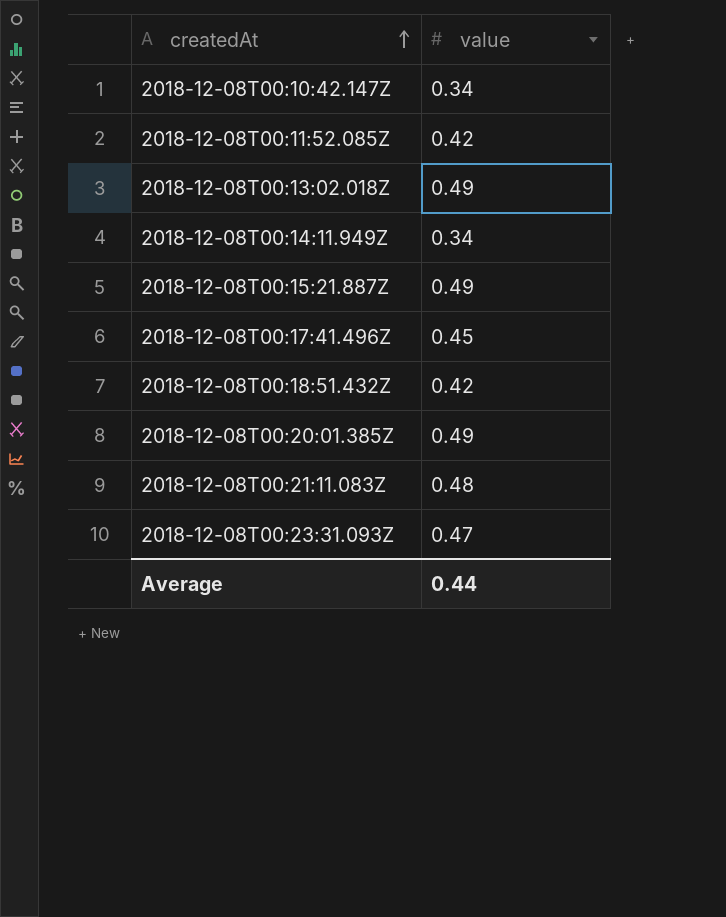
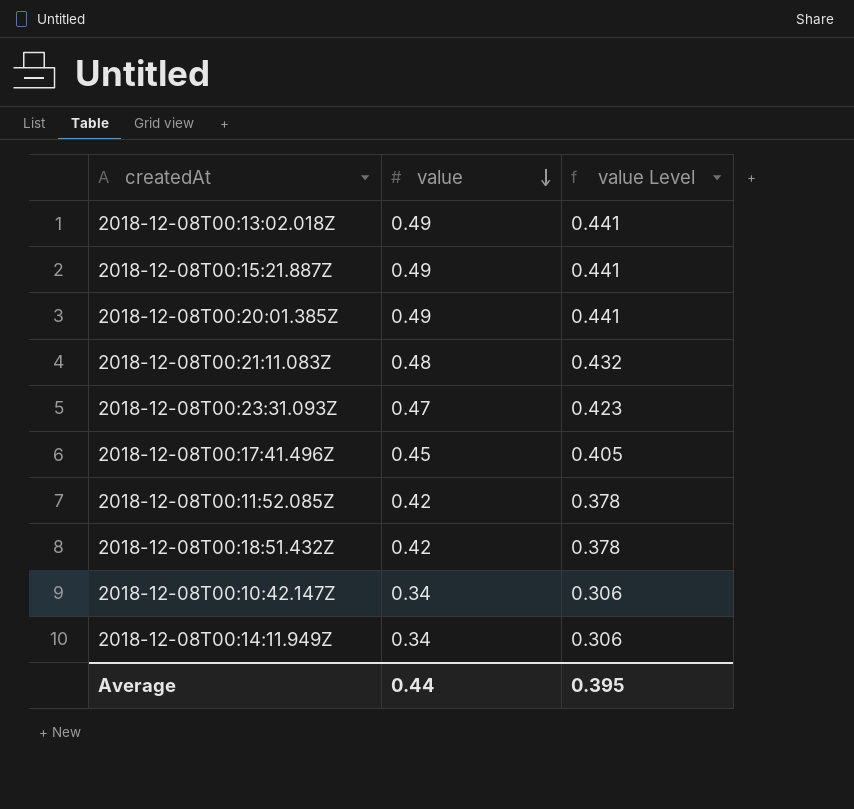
row order: createdAt ascending -> value descending
column value Level | formula: none -> [value] * 0.9

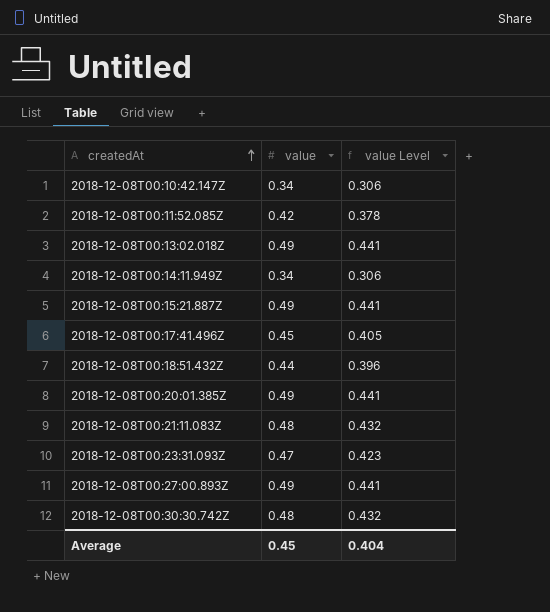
row order: value descending -> createdAt ascending
2018-12-08T00:18:51.432Z | value: 0.42 -> 0.44
2018-12-08T00:18:51.432Z | value Level: 0.378 -> 0.396
row 2018-12-08T00:27:00.893Z: none -> 0.49 | 0.441
row 2018-12-08T00:30:30.742Z: none -> 0.48 | 0.432
Average | value: 0.44 -> 0.45
Average | value Level: 0.395 -> 0.404

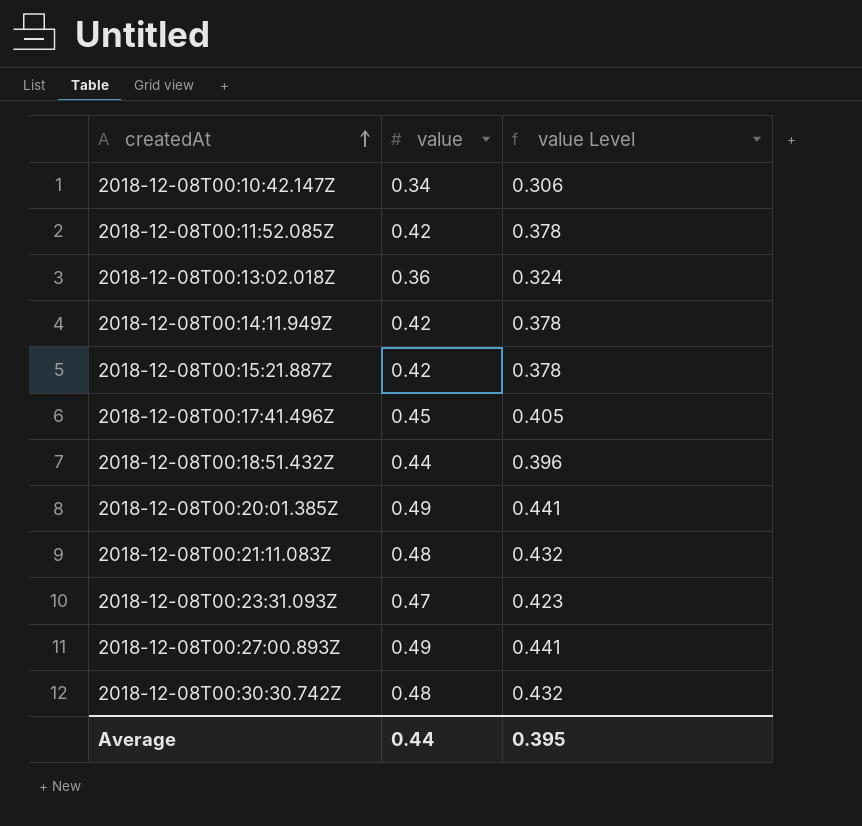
2018-12-08T00:13:02.018Z | value: 0.49 -> 0.36
2018-12-08T00:13:02.018Z | value Level: 0.441 -> 0.324
2018-12-08T00:14:11.949Z | value: 0.34 -> 0.42
2018-12-08T00:14:11.949Z | value Level: 0.306 -> 0.378
2018-12-08T00:15:21.887Z | value: 0.49 -> 0.42
2018-12-08T00:15:21.887Z | value Level: 0.441 -> 0.378
Average | value: 0.45 -> 0.44
Average | value Level: 0.404 -> 0.395

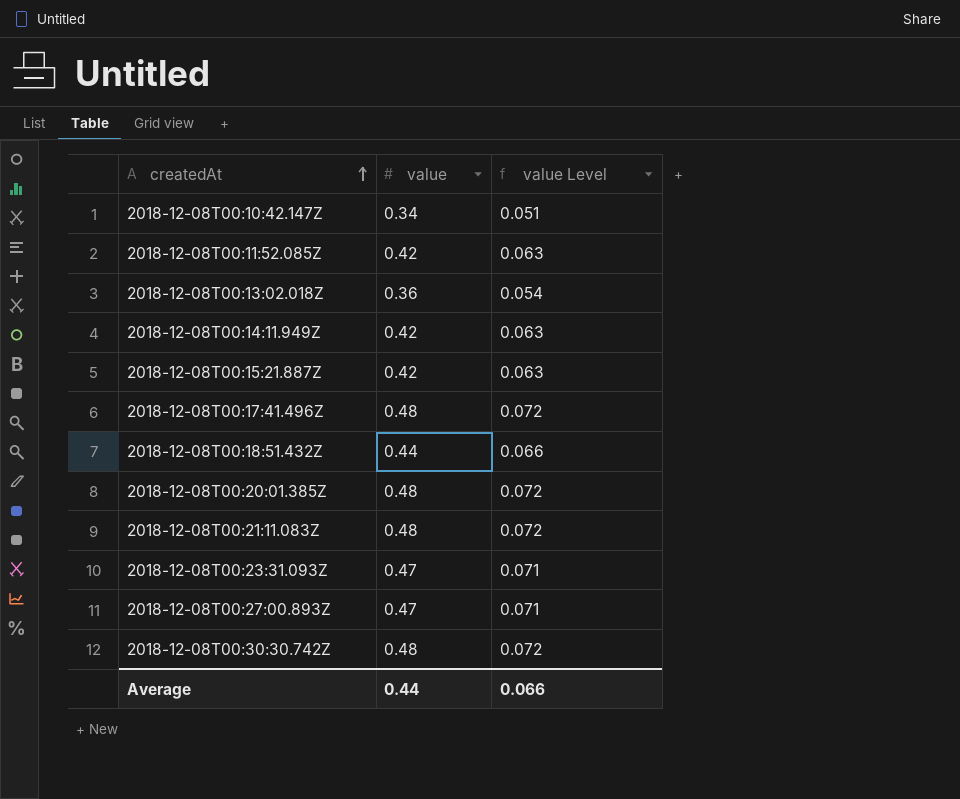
column value Level | formula: [value] * 0.9 -> [value] * 0.15
2018-12-08T00:17:41.496Z | value: 0.45 -> 0.48
2018-12-08T00:20:01.385Z | value: 0.49 -> 0.48
2018-12-08T00:27:00.893Z | value: 0.49 -> 0.47
Average | value Level: 0.395 -> 0.066

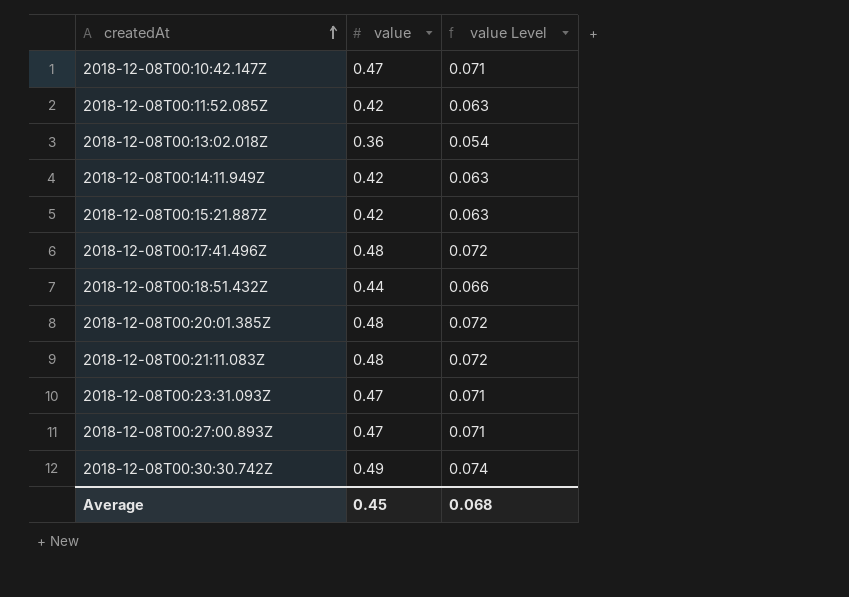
2018-12-08T00:10:42.147Z | value: 0.34 -> 0.47
2018-12-08T00:10:42.147Z | value Level: 0.051 -> 0.071
2018-12-08T00:30:30.742Z | value: 0.48 -> 0.49
2018-12-08T00:30:30.742Z | value Level: 0.072 -> 0.074
Average | value: 0.44 -> 0.45
Average | value Level: 0.066 -> 0.068

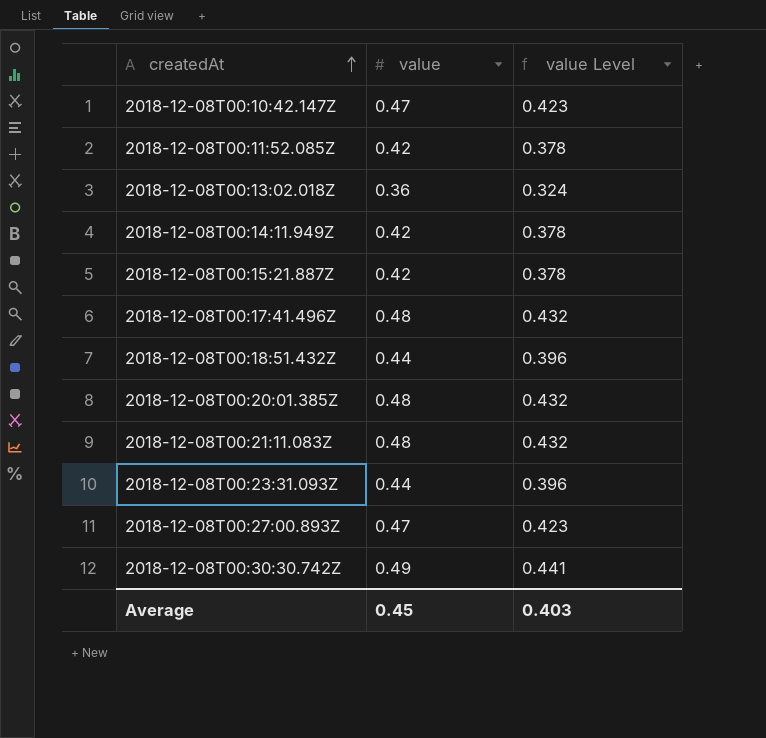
column value Level | formula: [value] * 0.15 -> [value] * 0.9
2018-12-08T00:23:31.093Z | value: 0.47 -> 0.44
Average | value Level: 0.068 -> 0.403

